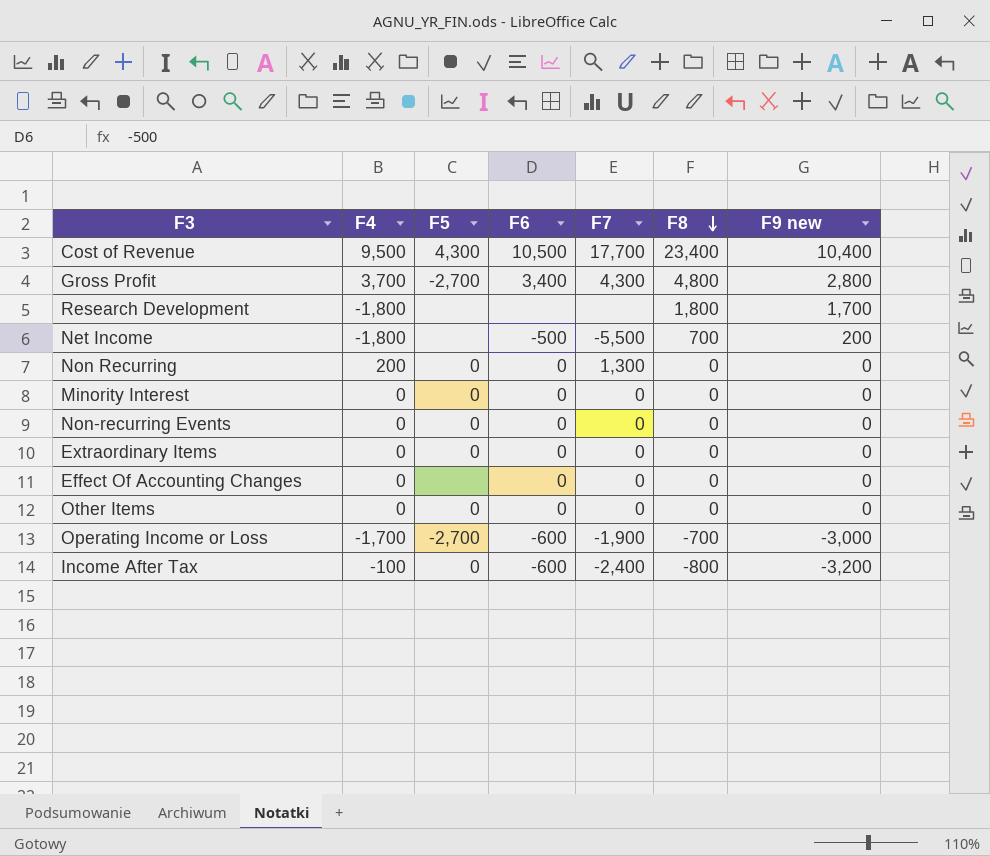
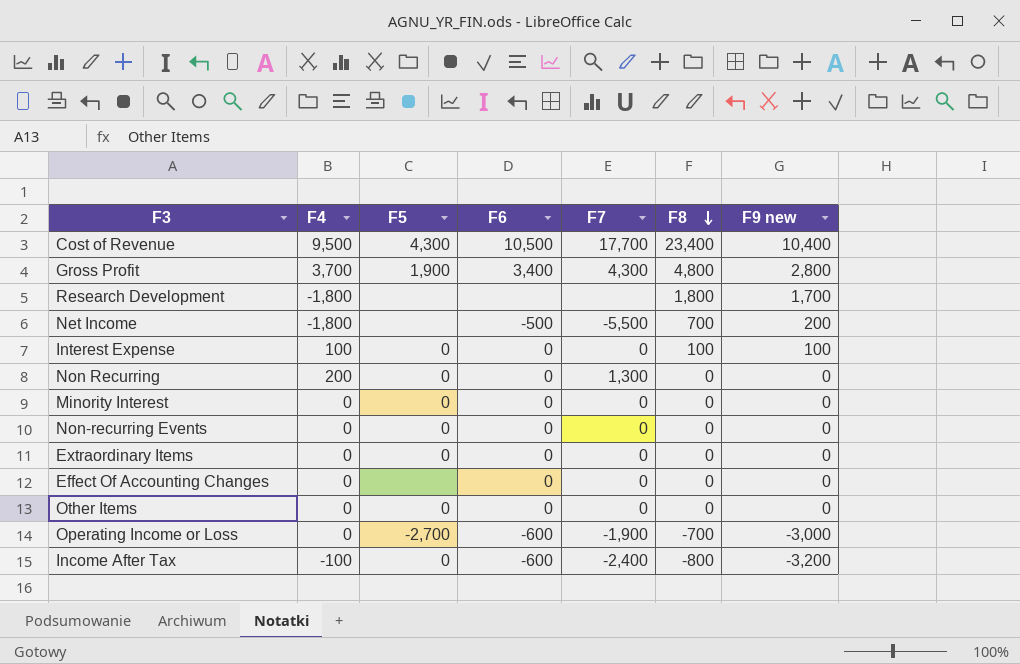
Gross Profit | F5: -2,700 -> 1,900
row Interest Expense: none -> 100 | 0 | 0 | 0 | 100 | 100
Operating Income or Loss | F4: -1,700 -> 0

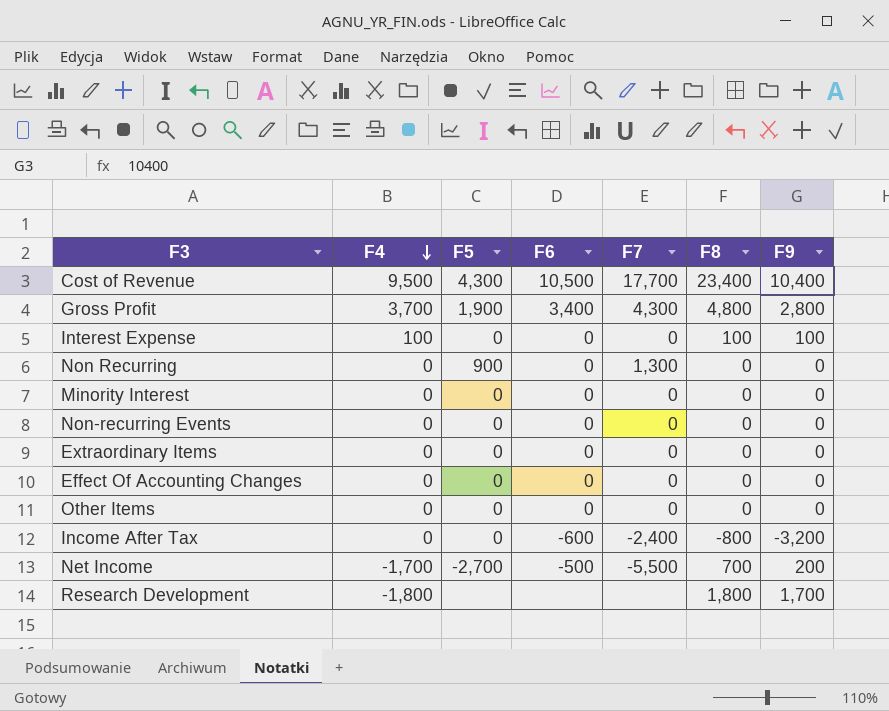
row order: F8 descending -> F4 descending
column name: F9 new -> F9
row Operating Income or Loss: 0 | -2,700 | -600 | -1,900 | -700 | -3,000 -> none
Non Recurring | F4: 200 -> 0
Non Recurring | F5: 0 -> 900
Effect Of Accounting Changes | F5: none -> 0
Income After Tax | F4: -100 -> 0
Net Income | F4: -1,800 -> -1,700
Net Income | F5: none -> -2,700

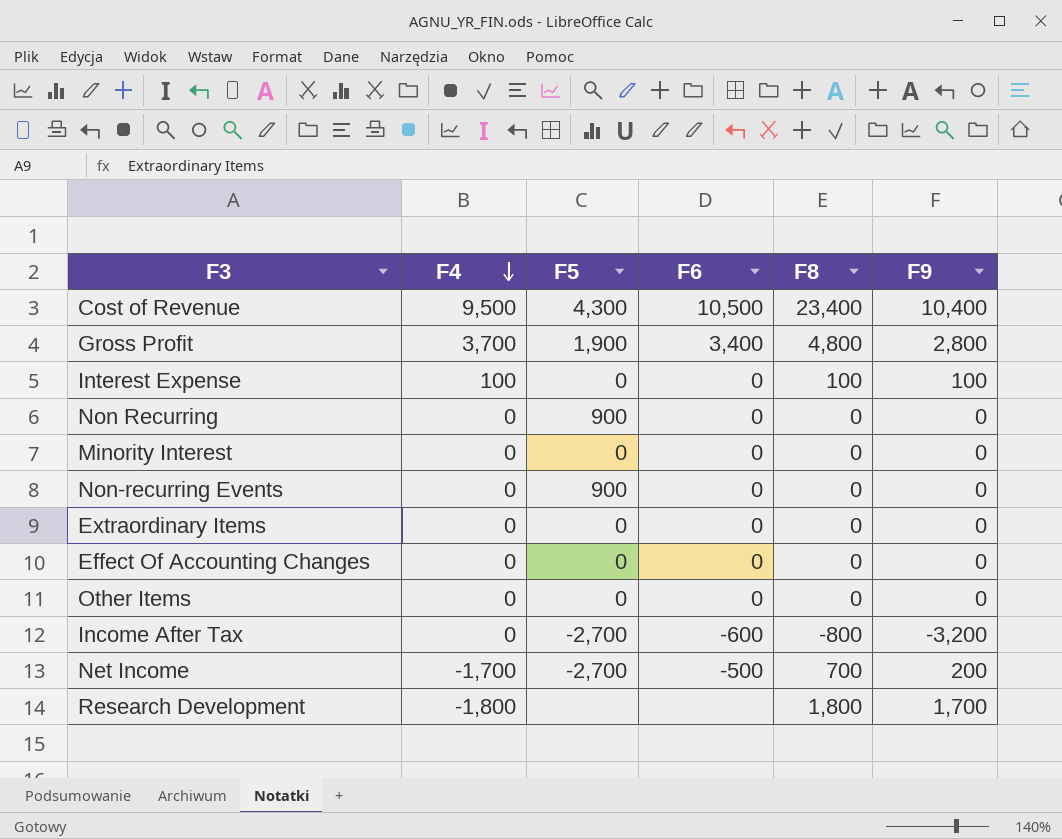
column F7 | position: 5 -> none
Non-recurring Events | F5: 0 -> 900
Income After Tax | F5: 0 -> -2,700

